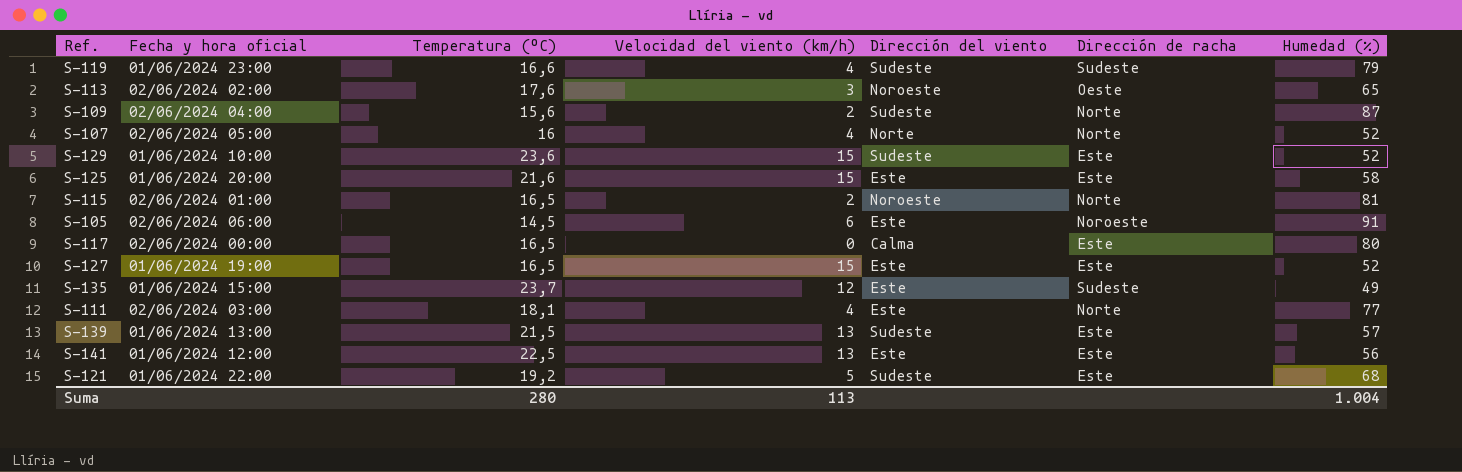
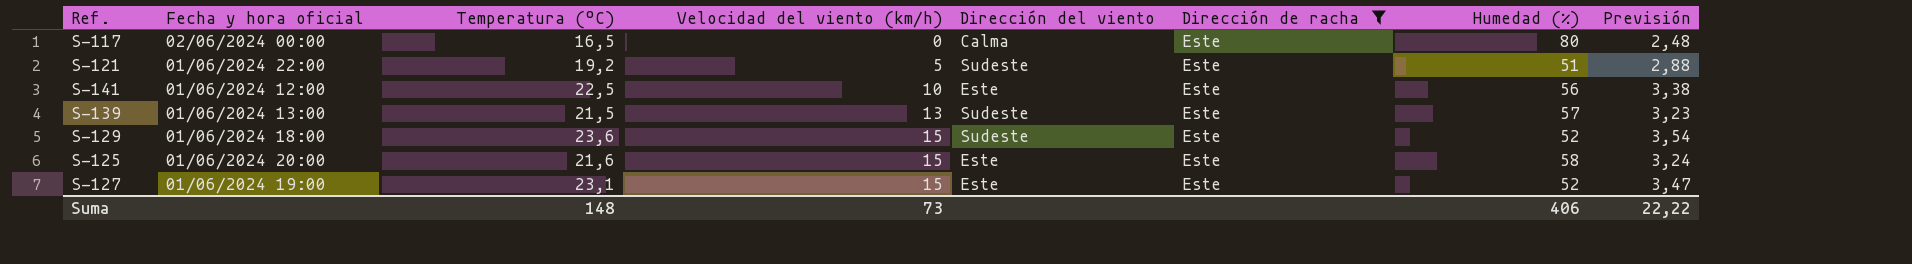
filter: none -> Dirección de racha = Este
row order: none -> Velocidad del viento (km/h) ascending
column Previsión | formula: none -> [Temperatura (ºC)] * 0,15
S-121 | Humedad (%): 68 -> 51
S-141 | Velocidad del viento (km/h): 13 -> 10
S-129 | Fecha y hora oficial: 01/06/2024 10:00 -> 01/06/2024 18:00
S-127 | Temperatura (ºC): 16,5 -> 23,1
Suma | Temperatura (ºC): 280 -> 148
Suma | Velocidad del viento (km/h): 113 -> 73
Suma | Humedad (%): 1.004 -> 406

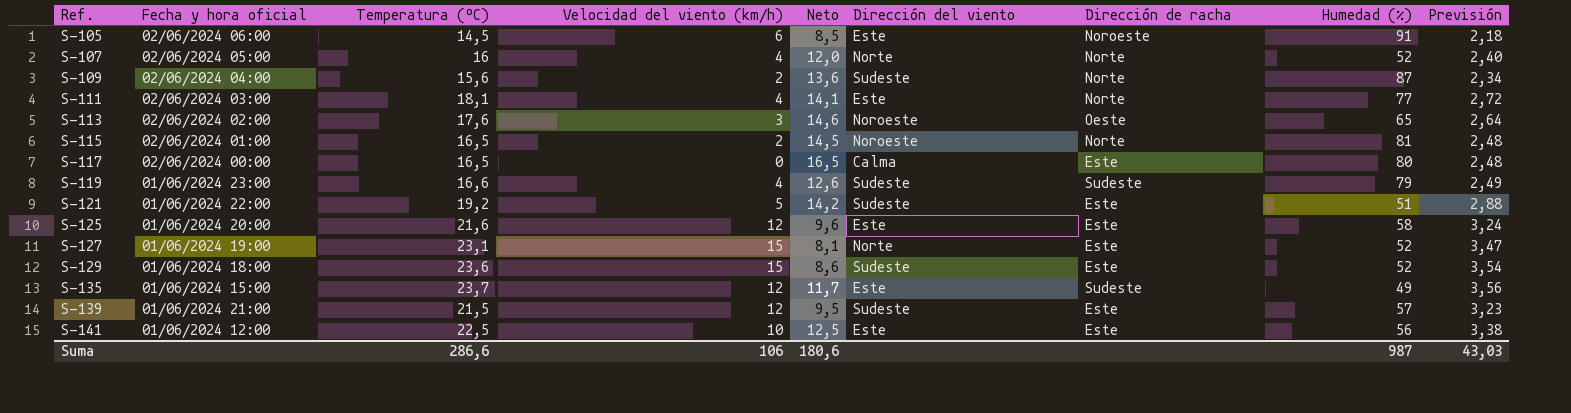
filter: Dirección de racha = Este -> none
row order: Velocidad del viento (km/h) ascending -> Ref. ascending
column Neto | formula: none -> [Temperatura (ºC)] - [Velocidad del viento (km/h)]
S-125 | Velocidad del viento (km/h): 15 -> 12
S-127 | Dirección del viento: Este -> Norte
S-139 | Fecha y hora oficial: 01/06/2024 13:00 -> 01/06/2024 21:00
S-139 | Velocidad del viento (km/h): 13 -> 12
Suma | Temperatura (ºC): 148 -> 286,6
Suma | Velocidad del viento (km/h): 73 -> 106
Suma | Humedad (%): 406 -> 987
Suma | Previsión: 22,22 -> 43,03

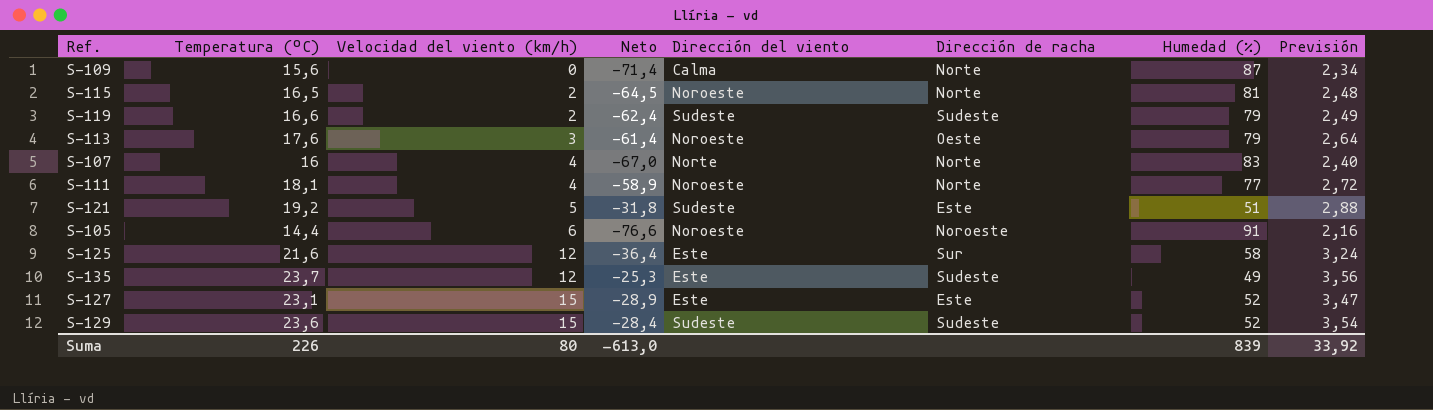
row order: Ref. ascending -> Velocidad del viento (km/h) ascending
column Fecha y hora oficial | position: 2 -> none
column Neto | formula: [Temperatura (ºC)] - [Velocidad del viento (km/h)] -> [Temperatura (ºC)] - [Humedad (%)]
row S-117: 02/06/2024 00:00 | 16,5 | 0 | 16,5 | Calma | Este | 80 | 2,48 -> none
row S-139: 01/06/2024 21:00 | 21,5 | 12 | 9,5 | Sudeste | Este | 57 | 3,23 -> none
row S-141: 01/06/2024 12:00 | 22,5 | 10 | 12,5 | Este | Este | 56 | 3,38 -> none
S-109 | Velocidad del viento (km/h): 2 -> 0
S-109 | Dirección del viento: Sudeste -> Calma
S-119 | Velocidad del viento (km/h): 4 -> 2
S-113 | Humedad (%): 65 -> 79
S-107 | Humedad (%): 52 -> 83
S-111 | Dirección del viento: Este -> Noroeste
S-105 | Temperatura (ºC): 14,5 -> 14,4
S-105 | Dirección del viento: Este -> Noroeste
S-105 | Previsión: 2,18 -> 2,16
S-125 | Dirección de racha: Este -> Sur
S-127 | Dirección del viento: Norte -> Este
S-129 | Dirección de racha: Este -> Sudeste
Suma | Temperatura (ºC): 286,6 -> 226
Suma | Velocidad del viento (km/h): 106 -> 80
Suma | Neto: 180,6 -> -613,0
Suma | Humedad (%): 987 -> 839
Suma | Previsión: 43,03 -> 33,92

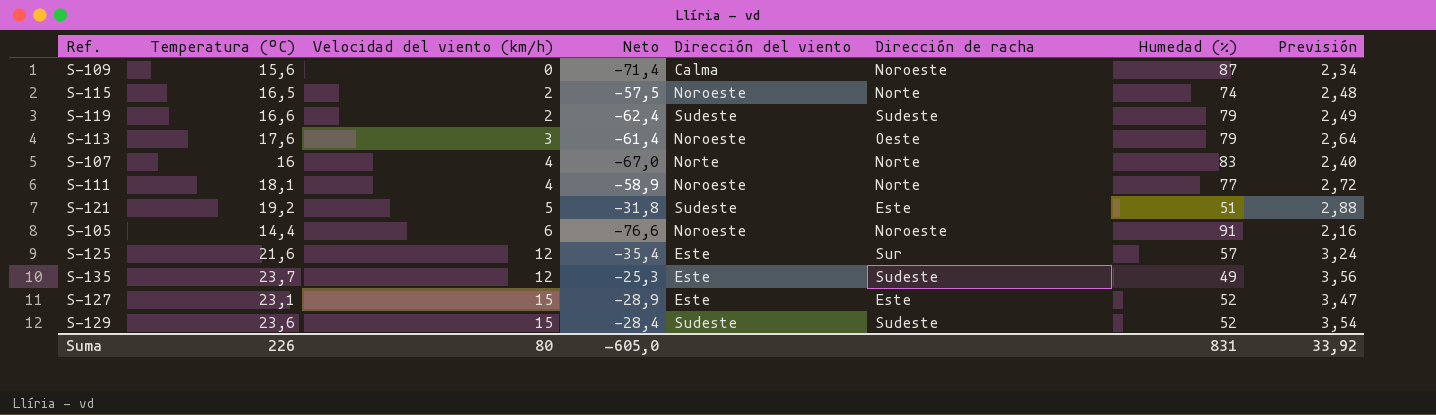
S-109 | Dirección de racha: Norte -> Noroeste
S-115 | Neto: -64,5 -> -57,5
S-115 | Humedad (%): 81 -> 74
S-125 | Neto: -36,4 -> -35,4
S-125 | Humedad (%): 58 -> 57
Suma | Neto: -613,0 -> -605,0
Suma | Humedad (%): 839 -> 831

